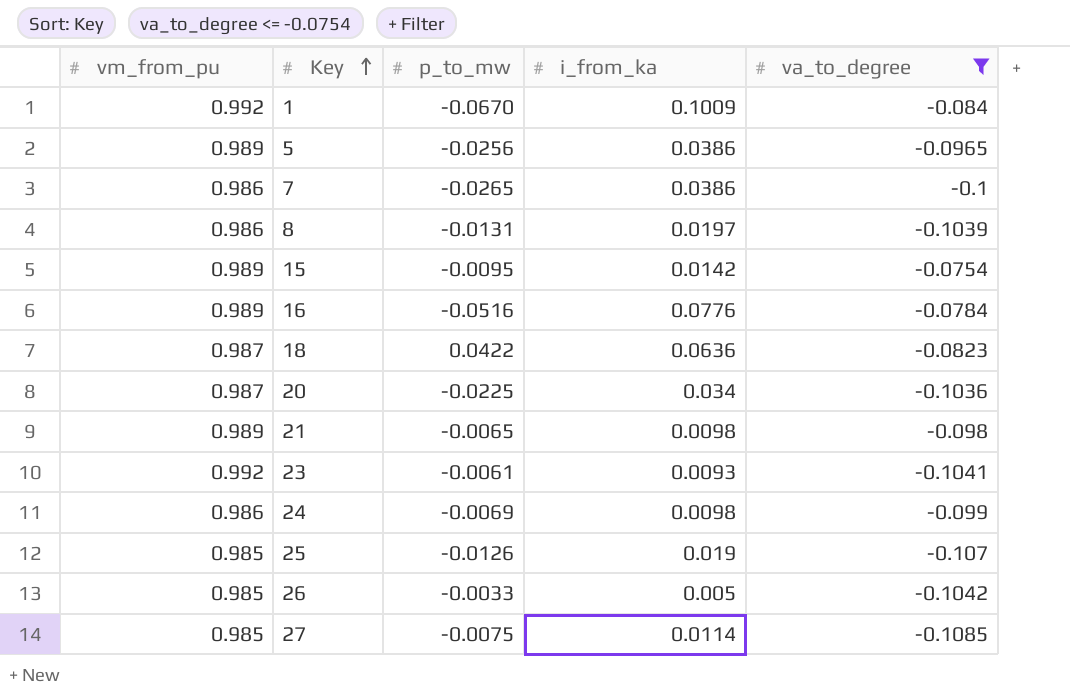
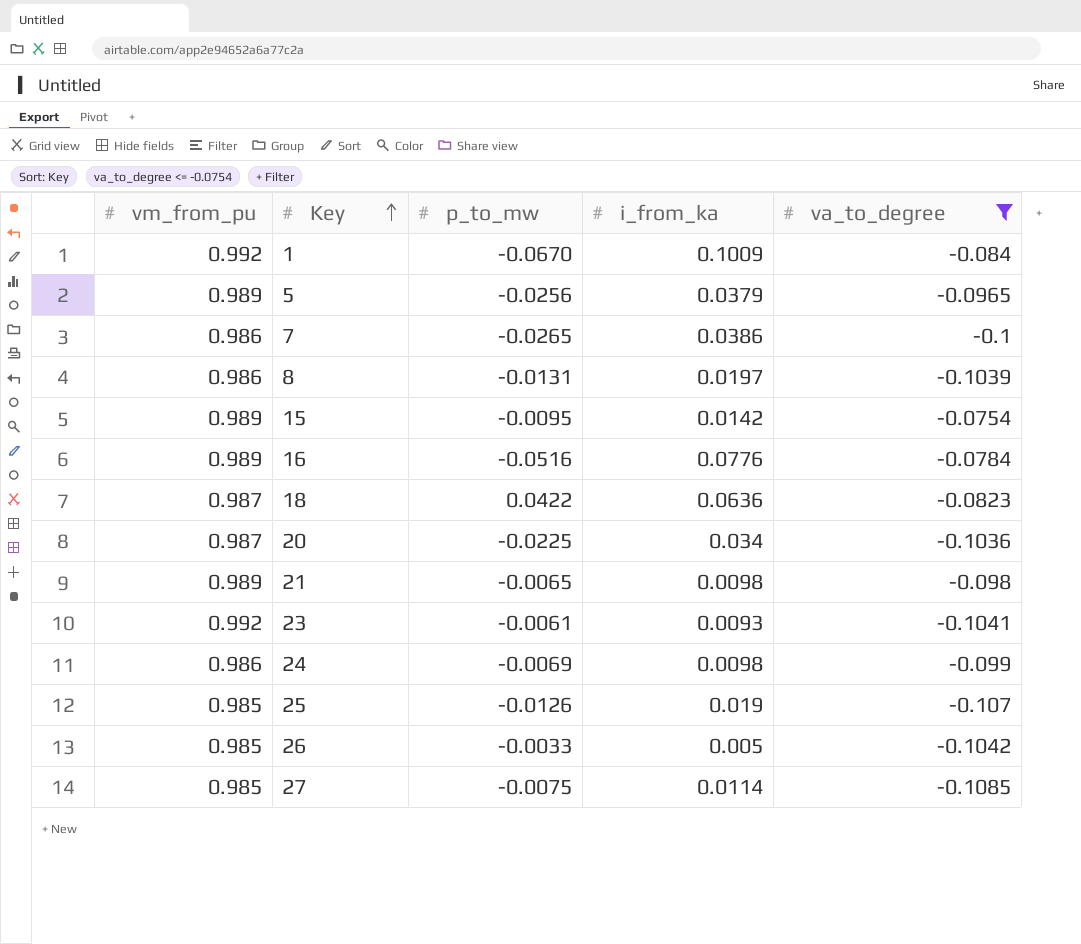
5 | i_from_ka: 0.0386 -> 0.0379

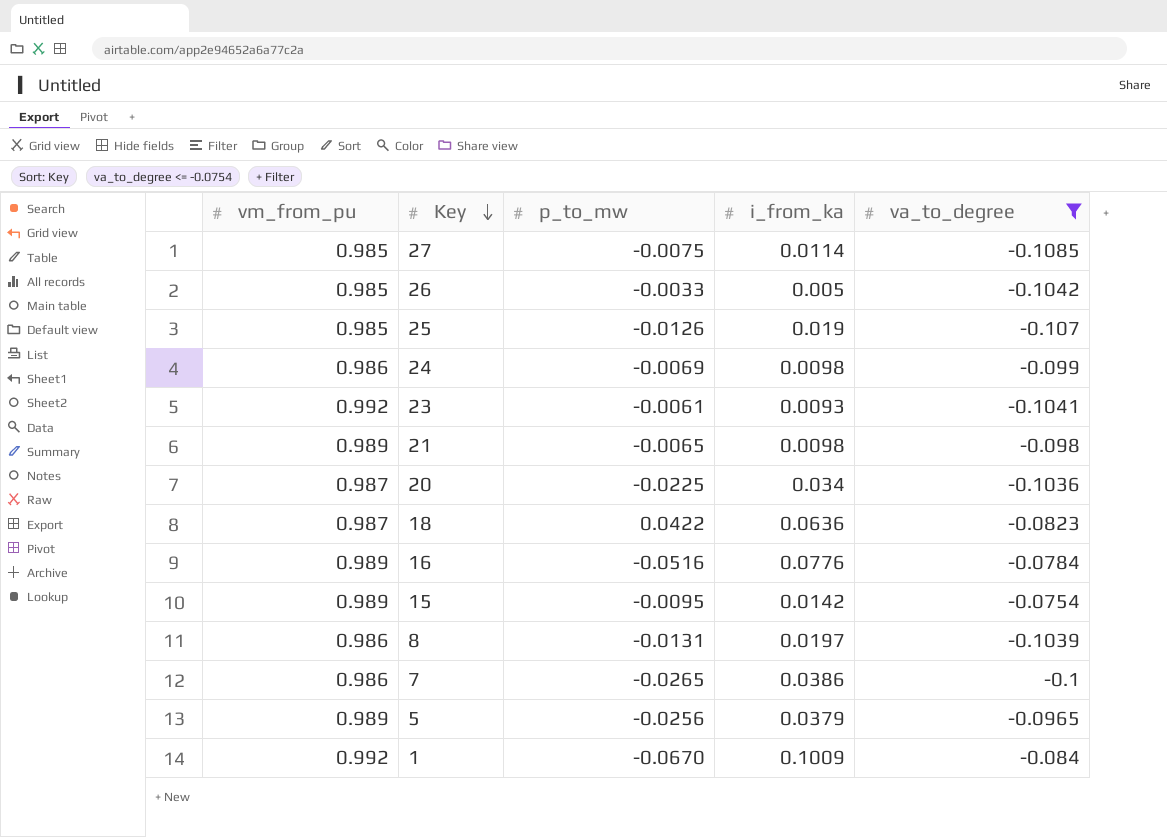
row order: Key ascending -> Key descending

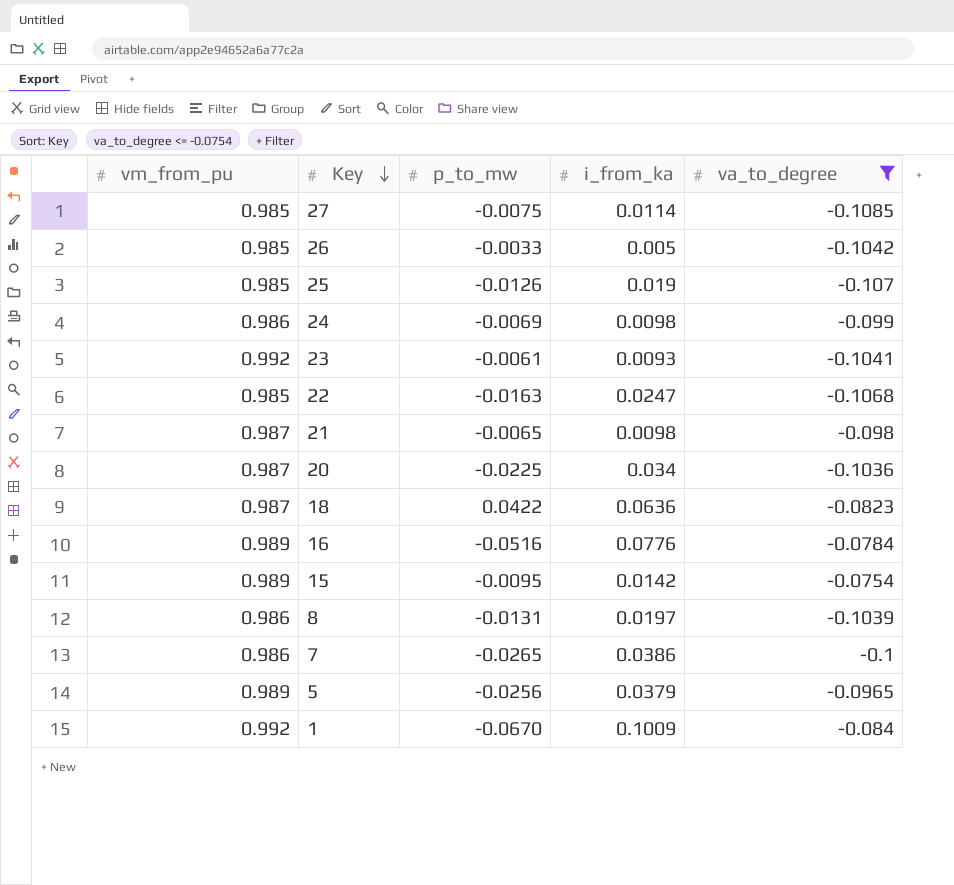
row 22: none -> 0.985 | -0.0163 | 0.0247 | -0.1068
21 | vm_from_pu: 0.989 -> 0.987

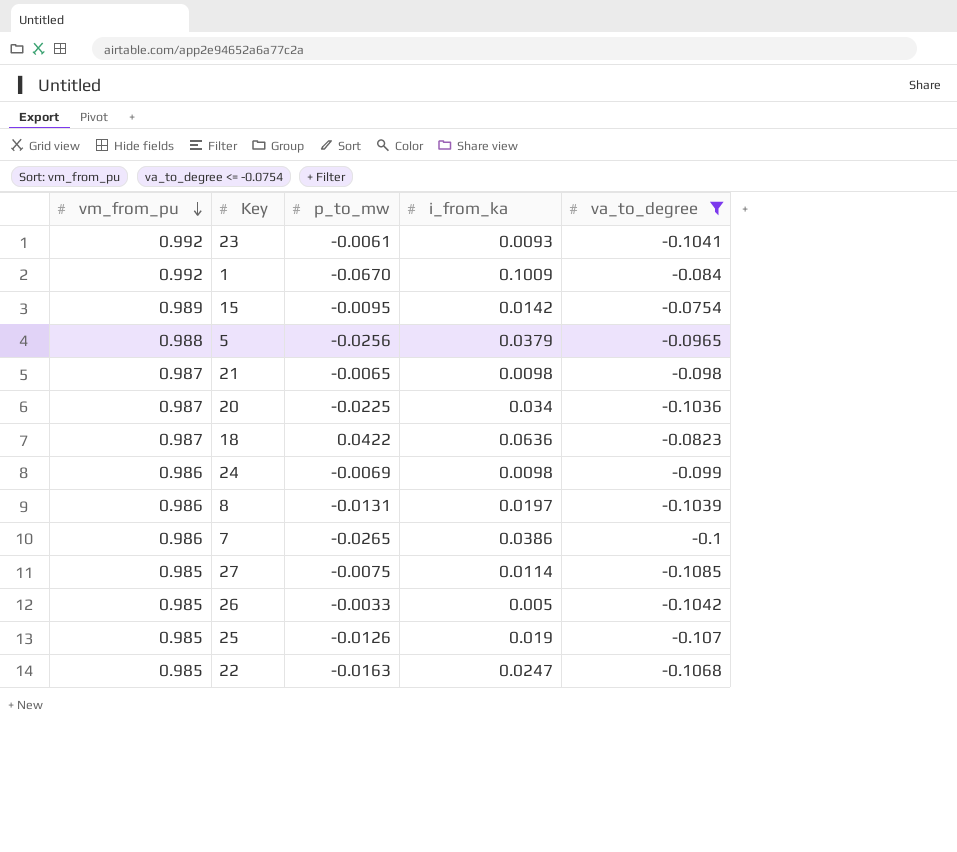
row order: Key descending -> vm_from_pu descending
row 16: 0.989 | -0.0516 | 0.0776 | -0.0784 -> none
5 | vm_from_pu: 0.989 -> 0.988

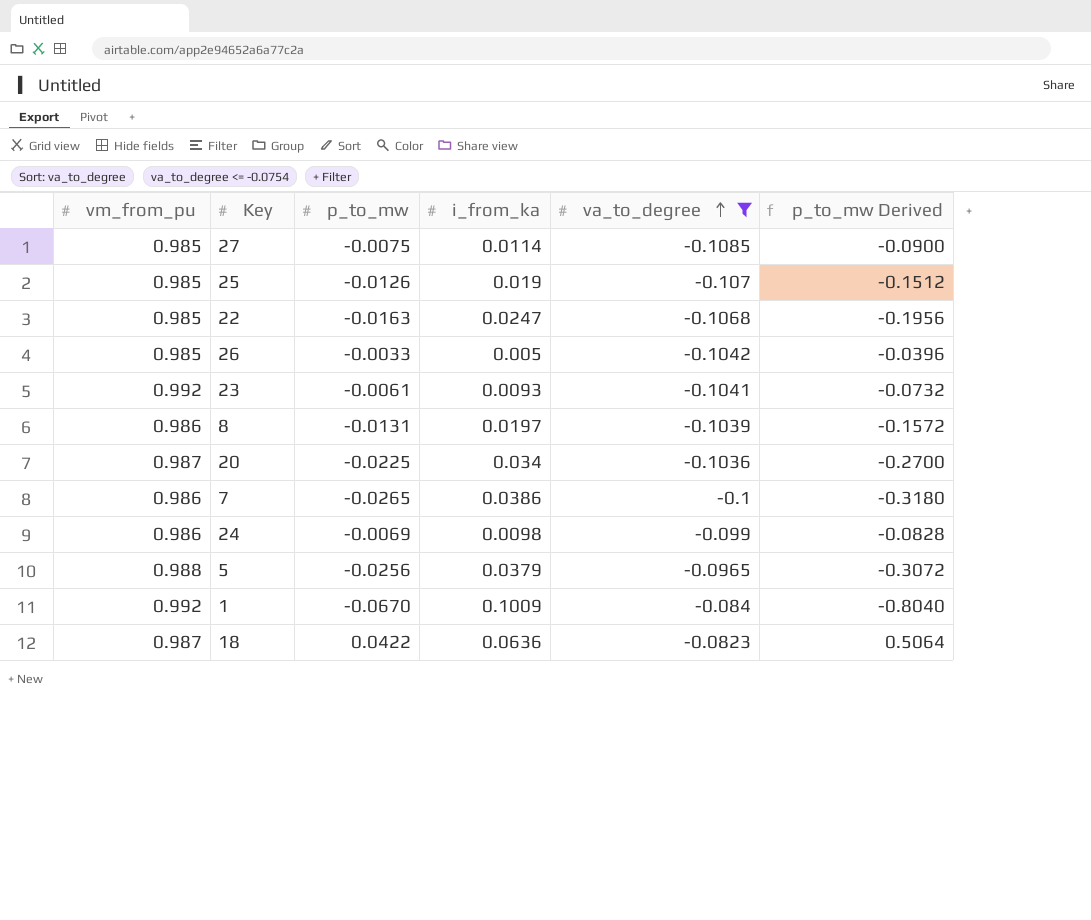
row order: vm_from_pu descending -> va_to_degree ascending
column p_to_mw Derived | formula: none -> [p_to_mw] * 12
row 15: 0.989 | -0.0095 | 0.0142 | -0.0754 -> none
row 21: 0.987 | -0.0065 | 0.0098 | -0.098 -> none

